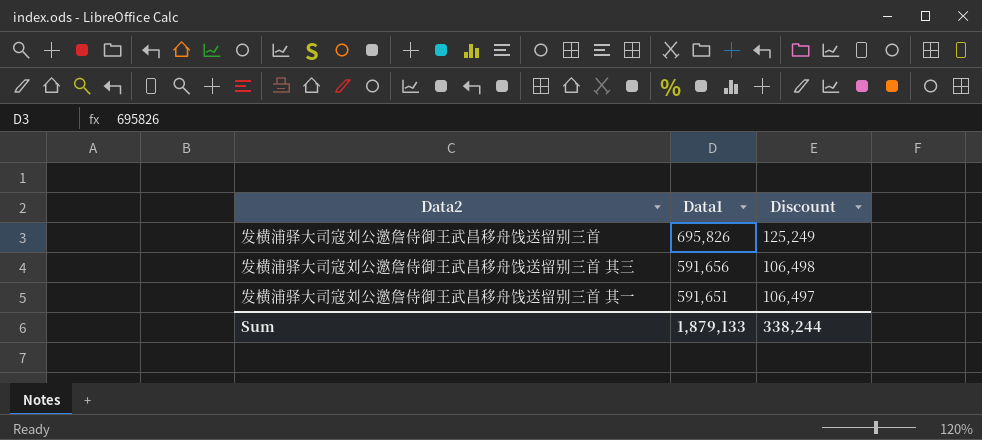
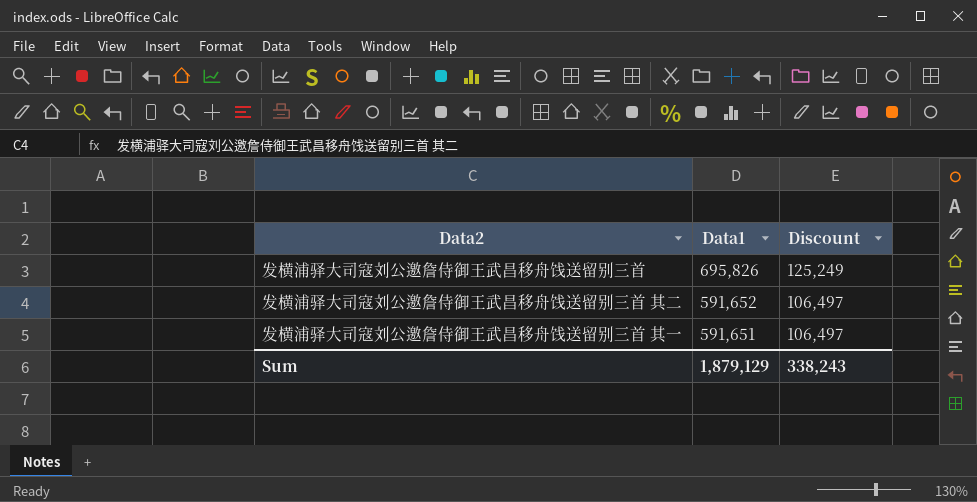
row 发横浦驿大司寇刘公邀詹侍御王武昌移舟饯送留别三首 其三: 591,656 | 106,498 -> none
row 发横浦驿大司寇刘公邀詹侍御王武昌移舟饯送留别三首 其二: none -> 591,652 | 106,497
Sum | Data1: 1,879,133 -> 1,879,129
Sum | Discount: 338,244 -> 338,243

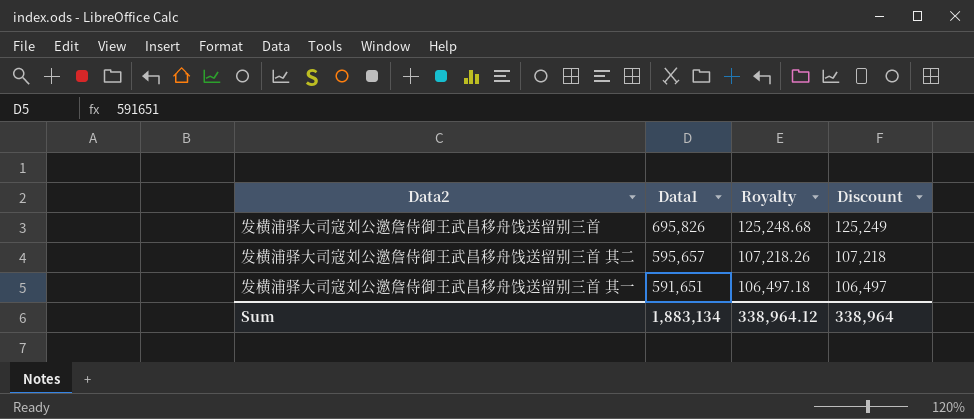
column Royalty | formula: none -> [Data1] * 0.18
发横浦驿大司寇刘公邀詹侍御王武昌移舟饯送留别三首 其二 | Data1: 591,652 -> 595,657
发横浦驿大司寇刘公邀詹侍御王武昌移舟饯送留别三首 其二 | Discount: 106,497 -> 107,218
Sum | Data1: 1,879,129 -> 1,883,134
Sum | Discount: 338,243 -> 338,964

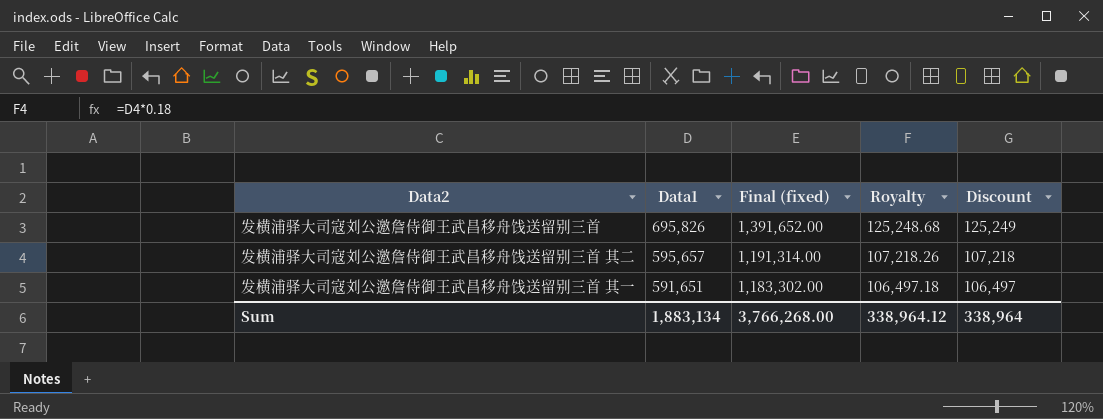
column Final (fixed) | formula: none -> [Data1] * 2

